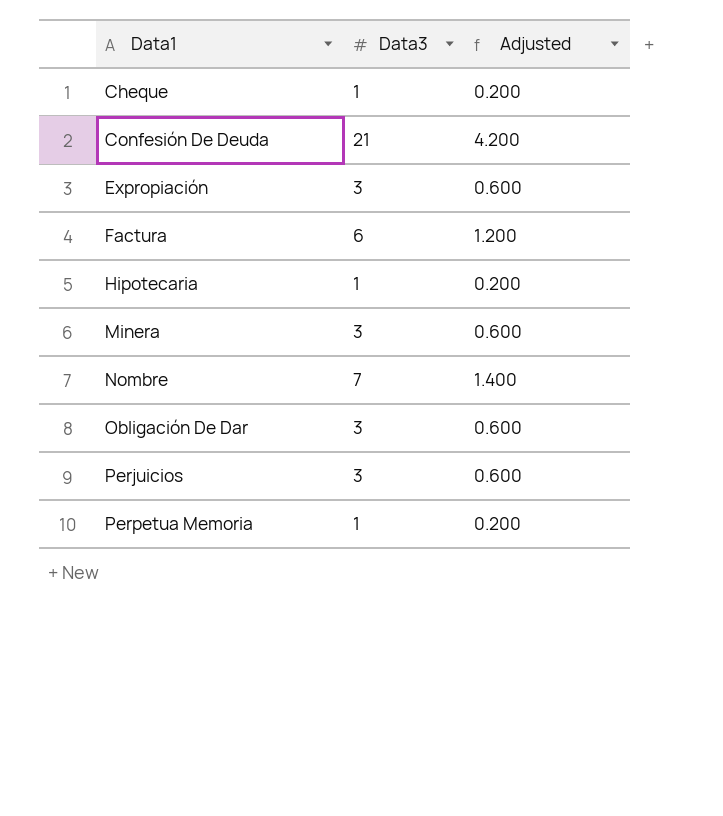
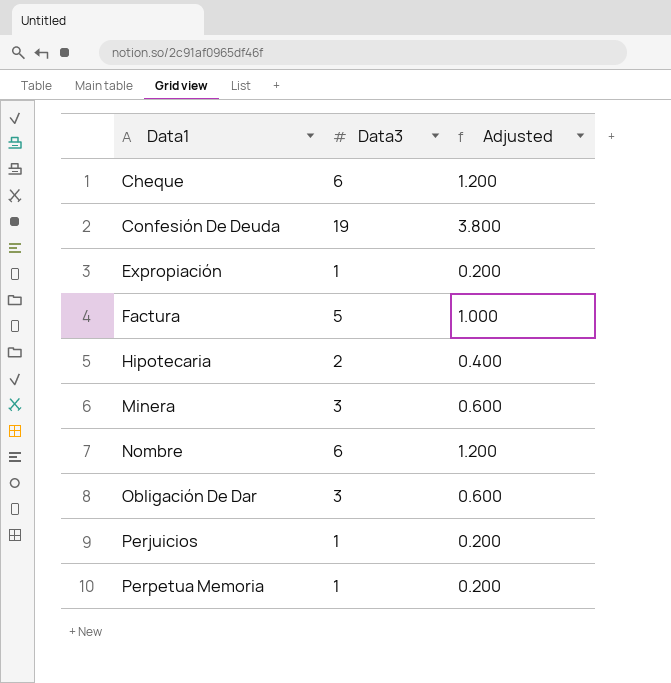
Cheque | Data3: 1 -> 6
Cheque | Adjusted: 0.200 -> 1.200
Confesión De Deuda | Data3: 21 -> 19
Confesión De Deuda | Adjusted: 4.200 -> 3.800
Expropiación | Data3: 3 -> 1
Expropiación | Adjusted: 0.600 -> 0.200
Factura | Data3: 6 -> 5
Factura | Adjusted: 1.200 -> 1.000
Hipotecaria | Data3: 1 -> 2
Hipotecaria | Adjusted: 0.200 -> 0.400
Nombre | Data3: 7 -> 6
Nombre | Adjusted: 1.400 -> 1.200
Perjuicios | Data3: 3 -> 1
Perjuicios | Adjusted: 0.600 -> 0.200

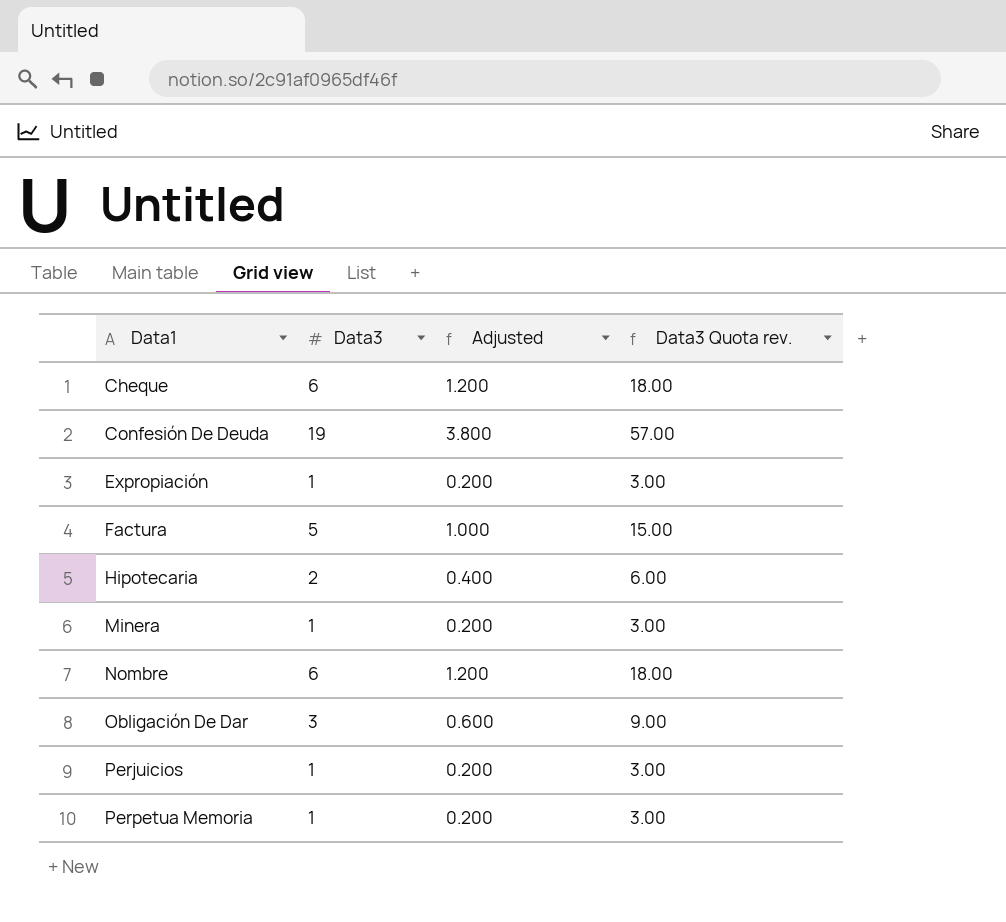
column Data3 Quota rev. | formula: none -> [Data3] * 3
Minera | Data3: 3 -> 1
Minera | Adjusted: 0.600 -> 0.200

